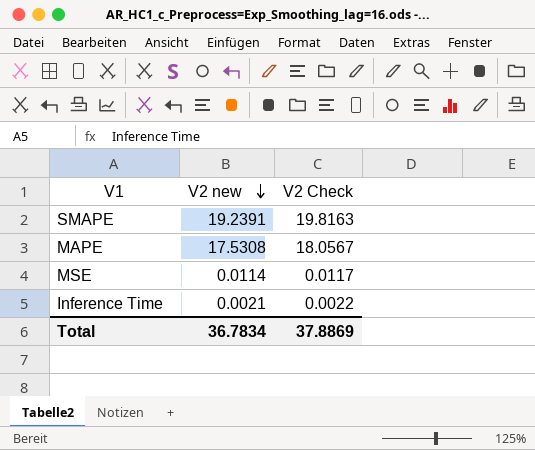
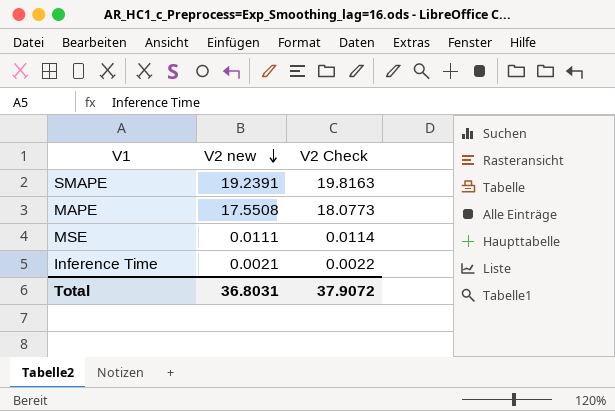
MAPE | V2 new: 17.5308 -> 17.5508
MAPE | V2 Check: 18.0567 -> 18.0773
MSE | V2 new: 0.0114 -> 0.0111
MSE | V2 Check: 0.0117 -> 0.0114
Total | V2 new: 36.7834 -> 36.8031
Total | V2 Check: 37.8869 -> 37.9072

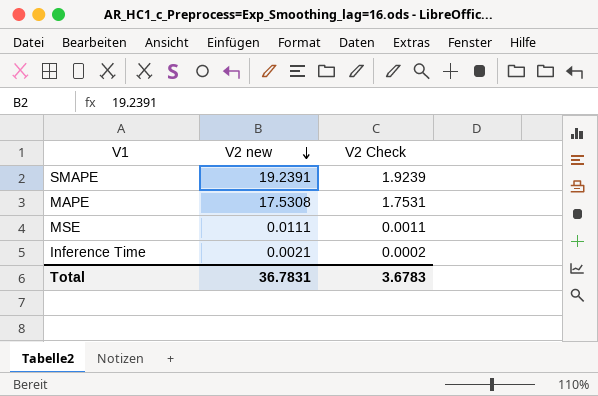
column V2 Check | formula: [V2 new] * 1.03 -> [V2 new] * 0.1
MAPE | V2 new: 17.5508 -> 17.5308
Total | V2 new: 36.8031 -> 36.7831
Total | V2 Check: 37.9072 -> 3.6783

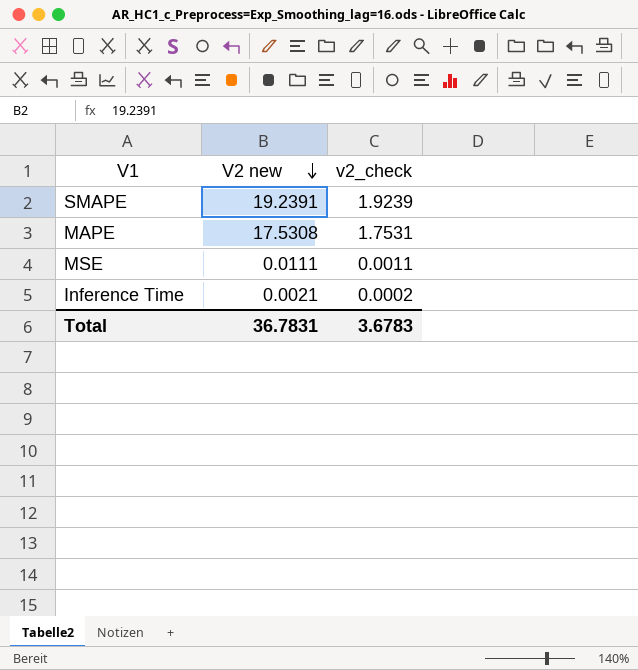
column name: V2 Check -> v2_check

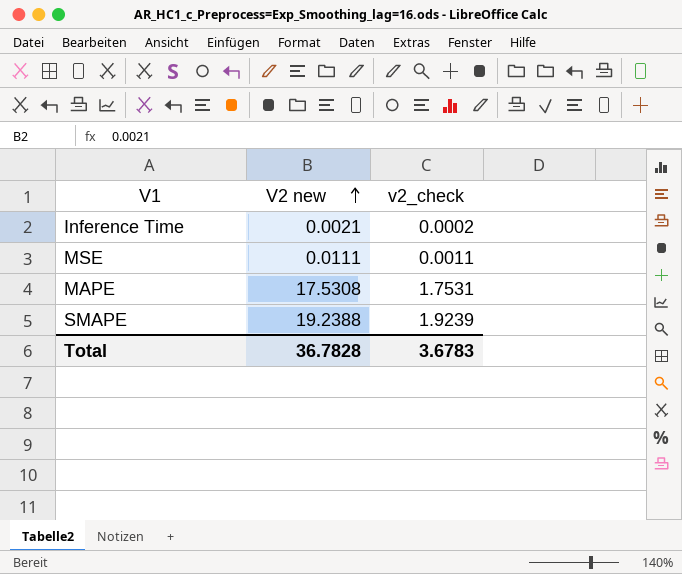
row order: V2 new descending -> V2 new ascending
SMAPE | V2 new: 19.2391 -> 19.2388
Total | V2 new: 36.7831 -> 36.7828

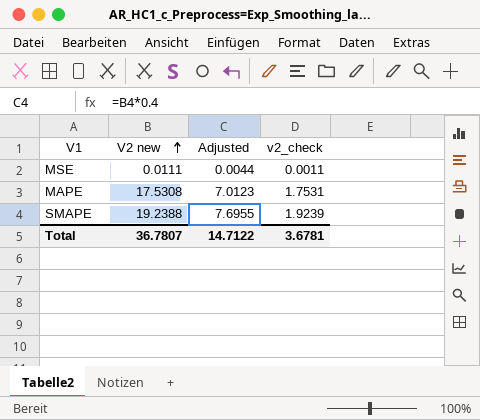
column Adjusted | formula: none -> [V2 new] * 0.4
row Inference Time: 0.0021 | 0.0002 -> none
Total | V2 new: 36.7828 -> 36.7807
Total | v2_check: 3.6783 -> 3.6781

